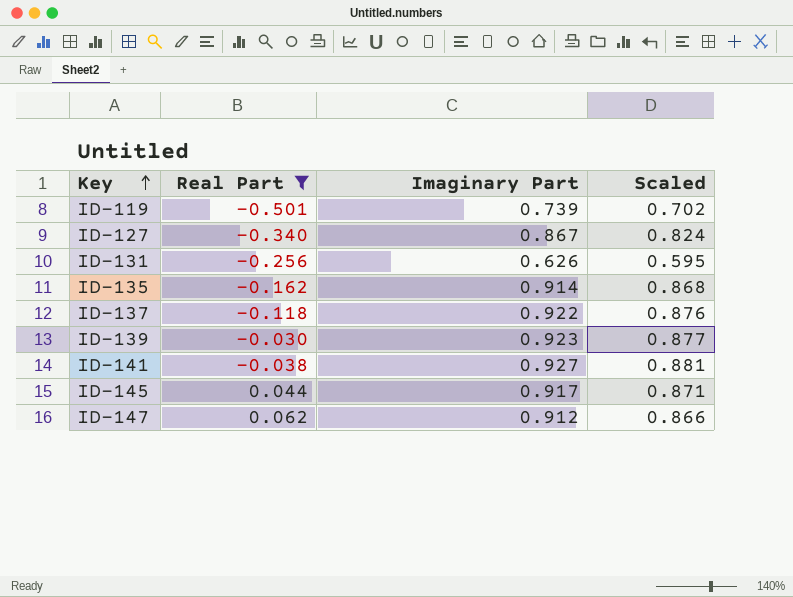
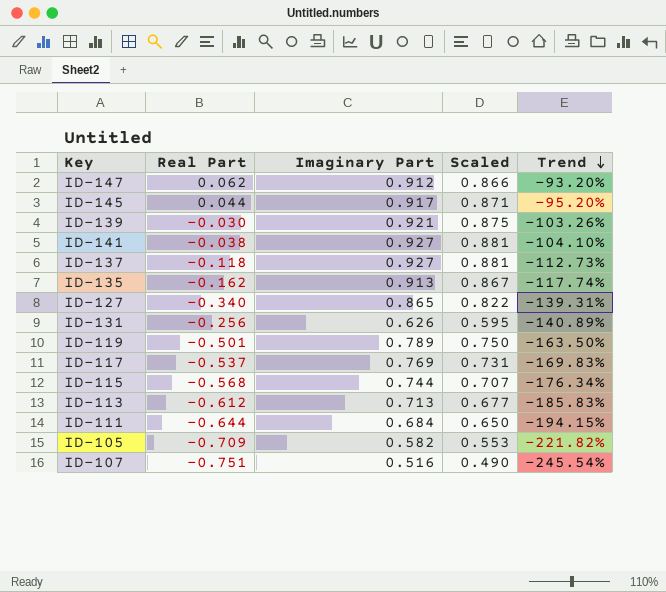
filter: Real Part >= -0.501 -> none
row order: Key ascending -> Trend descending
column Trend | formula: none -> ([Real Part] - [Imaginary Part]) / [Imaginary Part]
ID-139 | Imaginary Part: 0.923 -> 0.921
ID-139 | Scaled: 0.877 -> 0.875
ID-137 | Imaginary Part: 0.922 -> 0.927
ID-137 | Scaled: 0.876 -> 0.881
ID-135 | Imaginary Part: 0.914 -> 0.913
ID-135 | Scaled: 0.868 -> 0.867
ID-127 | Imaginary Part: 0.867 -> 0.865
ID-127 | Scaled: 0.824 -> 0.822
ID-119 | Imaginary Part: 0.739 -> 0.789
ID-119 | Scaled: 0.702 -> 0.750

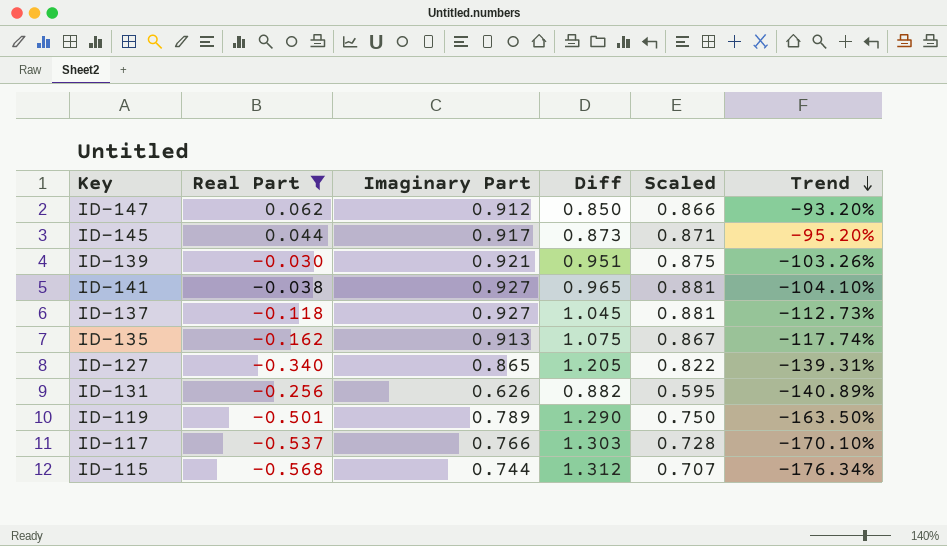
filter: none -> Real Part >= -0.568
column Diff | formula: none -> [Imaginary Part] - [Real Part]
ID-117 | Imaginary Part: 0.769 -> 0.766
ID-117 | Scaled: 0.731 -> 0.728
ID-117 | Trend: -169.83% -> -170.10%

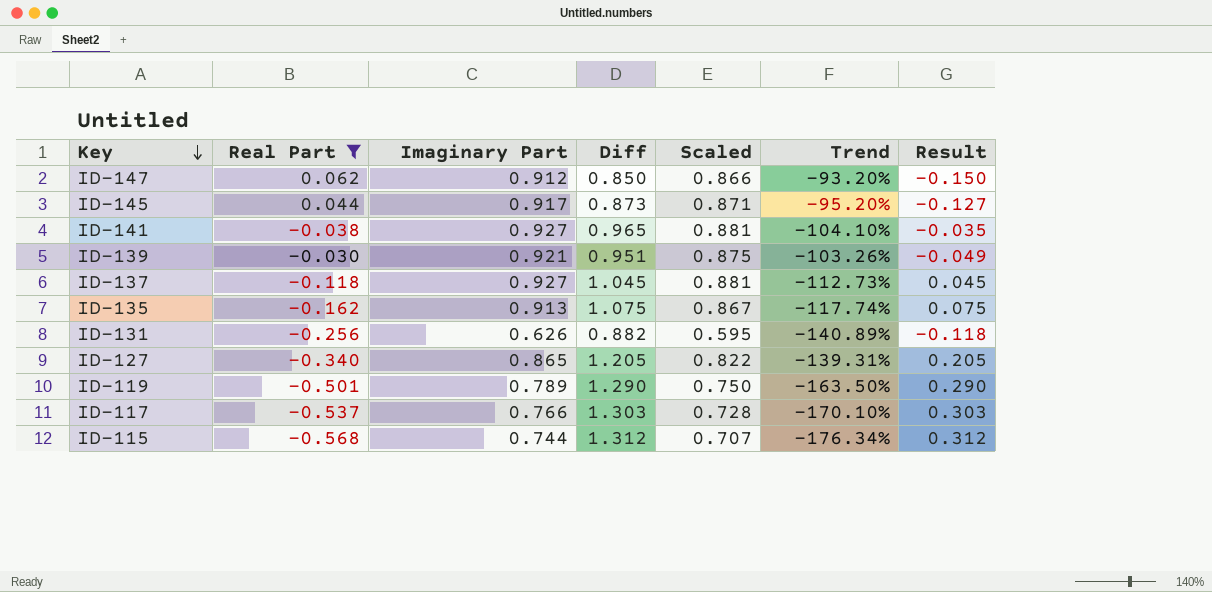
row order: Trend descending -> Key descending
column Result | formula: none -> [Diff] - 1

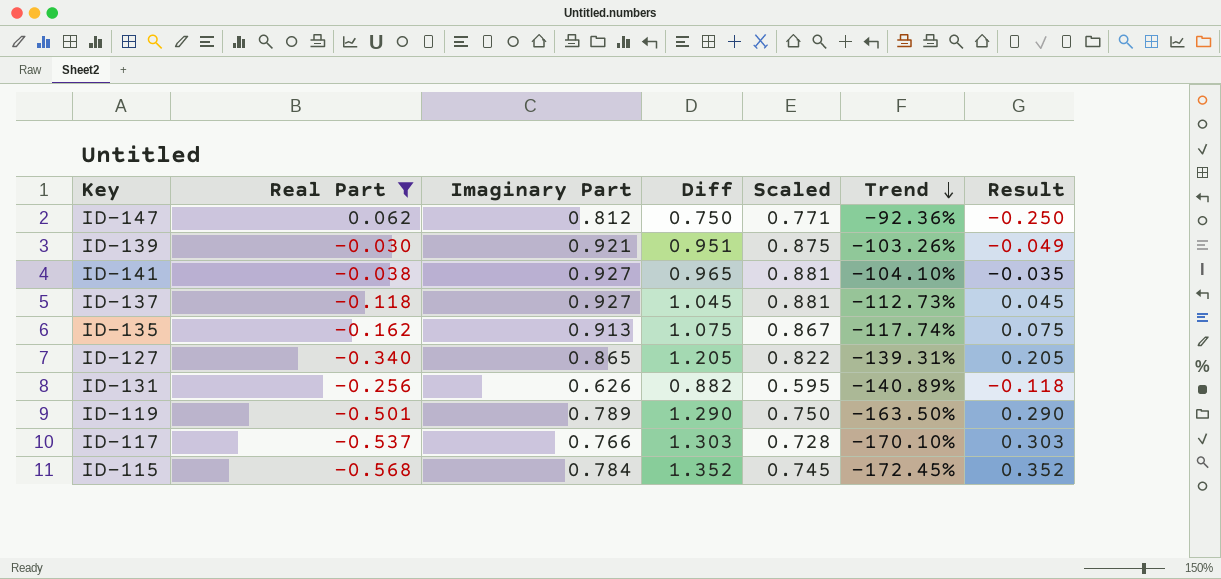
row order: Key descending -> Trend descending
row ID-145: 0.044 | 0.917 | 0.873 | 0.871 | -95.20% | -0.127 -> none
ID-147 | Imaginary Part: 0.912 -> 0.812
ID-147 | Diff: 0.850 -> 0.750
ID-147 | Scaled: 0.866 -> 0.771
ID-147 | Trend: -93.20% -> -92.36%
ID-147 | Result: -0.150 -> -0.250
ID-115 | Imaginary Part: 0.744 -> 0.784
ID-115 | Diff: 1.312 -> 1.352
ID-115 | Scaled: 0.707 -> 0.745
ID-115 | Trend: -176.34% -> -172.45%
ID-115 | Result: 0.312 -> 0.352

